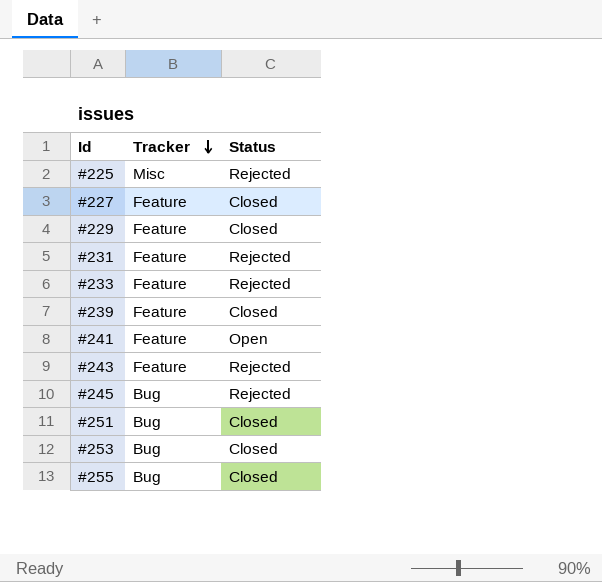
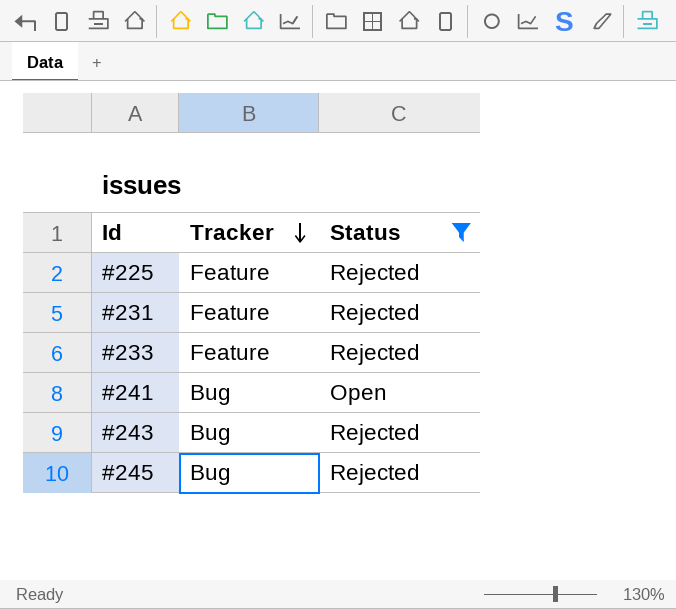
filter: none -> Status != Closed
#225 | Tracker: Misc -> Feature
#241 | Tracker: Feature -> Bug
#243 | Tracker: Feature -> Bug

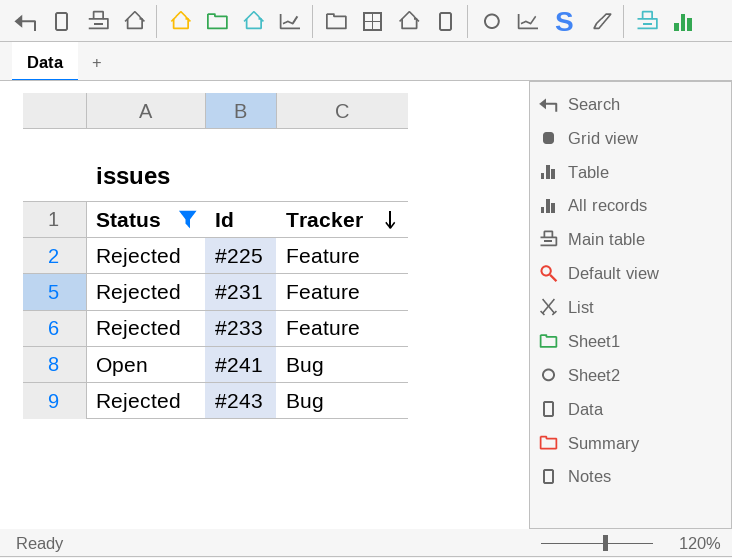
column Status | position: 3 -> 1
row #245: Bug | Rejected -> none

